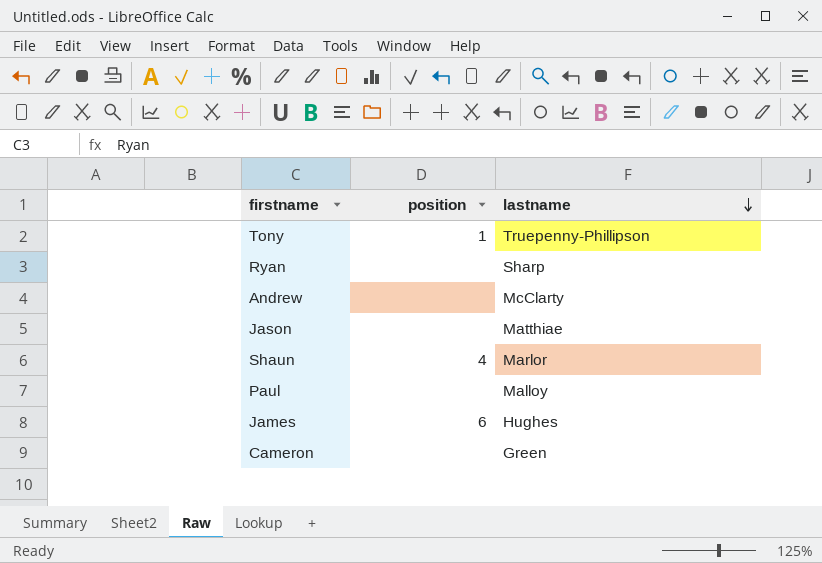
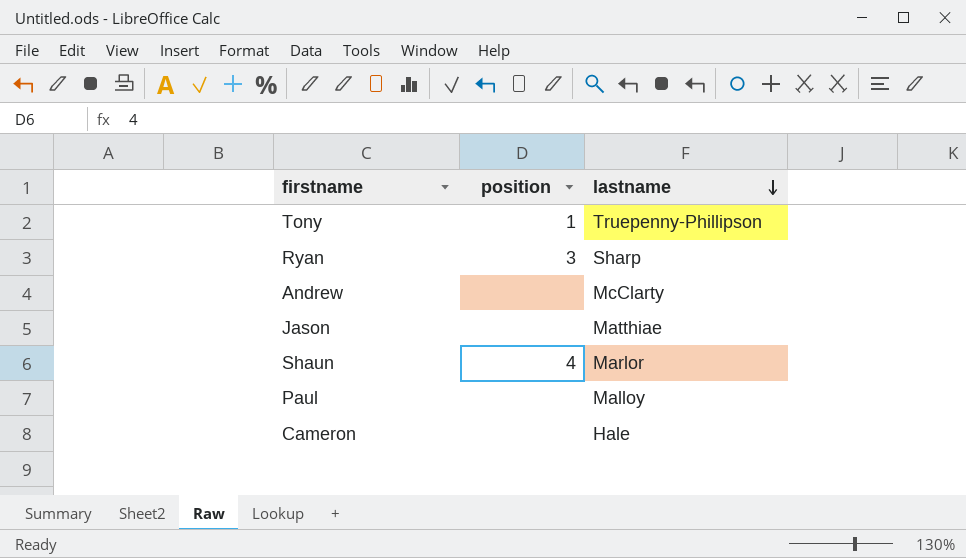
row James: 6 | Hughes -> none
Ryan | position: none -> 3
Cameron | lastname: Green -> Hale

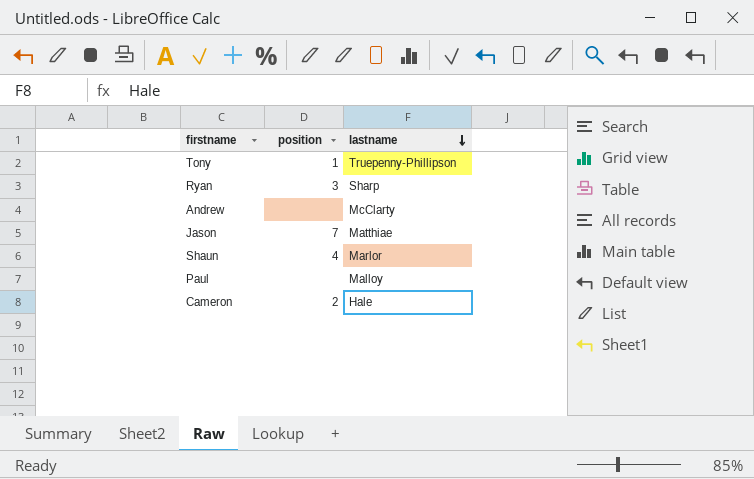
Jason | position: none -> 7
Cameron | position: none -> 2

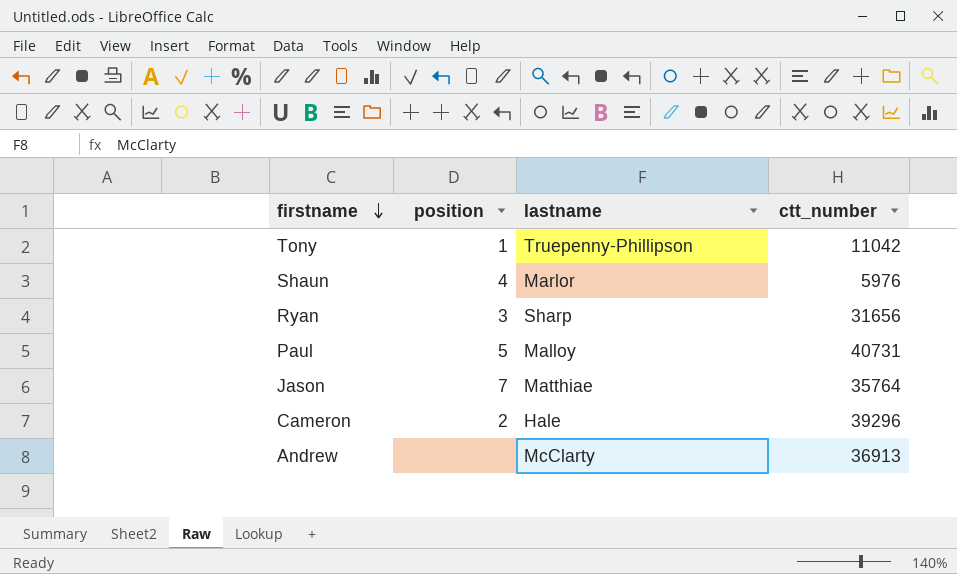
row order: lastname descending -> firstname descending
column ctt_number | position: none -> 4
Paul | position: none -> 5

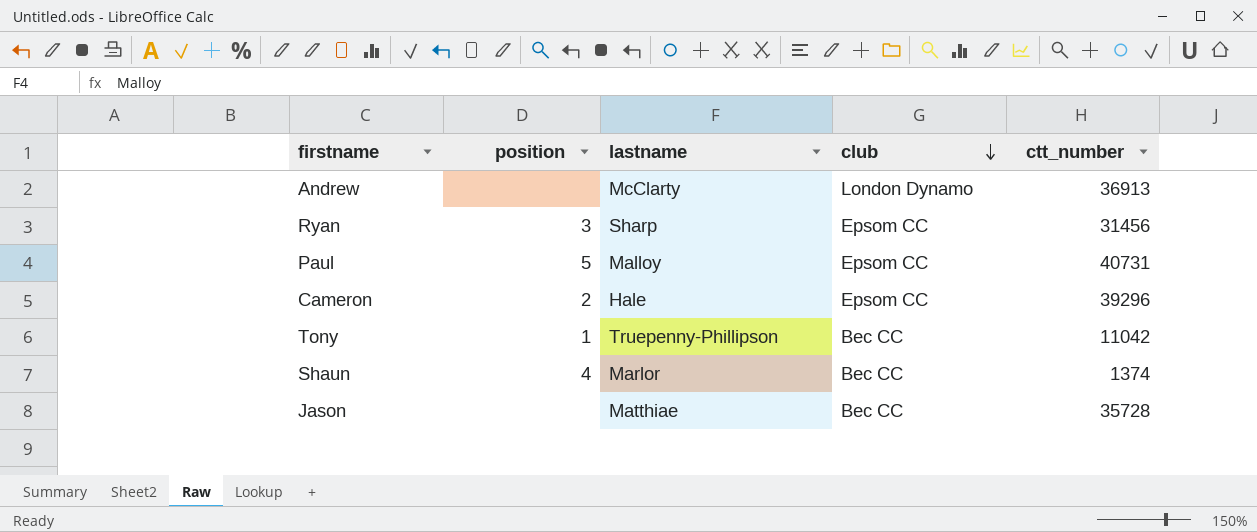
row order: firstname descending -> club descending
column club | position: none -> 4
Ryan | ctt_number: 31656 -> 31456
Shaun | ctt_number: 5976 -> 1374
Jason | position: 7 -> none
Jason | ctt_number: 35764 -> 35728

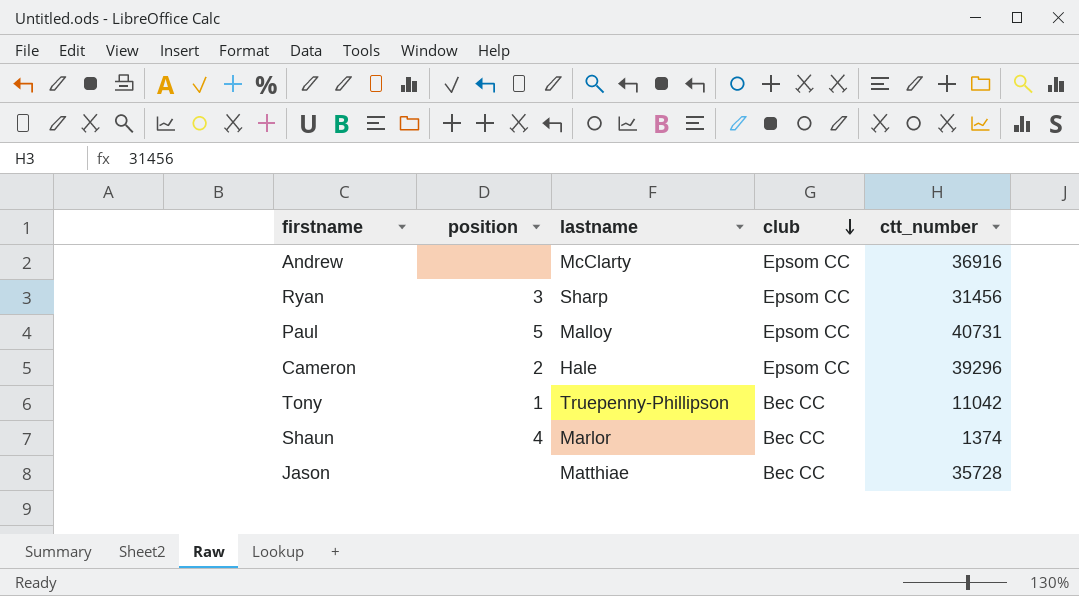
Andrew | club: London Dynamo -> Epsom CC
Andrew | ctt_number: 36913 -> 36916

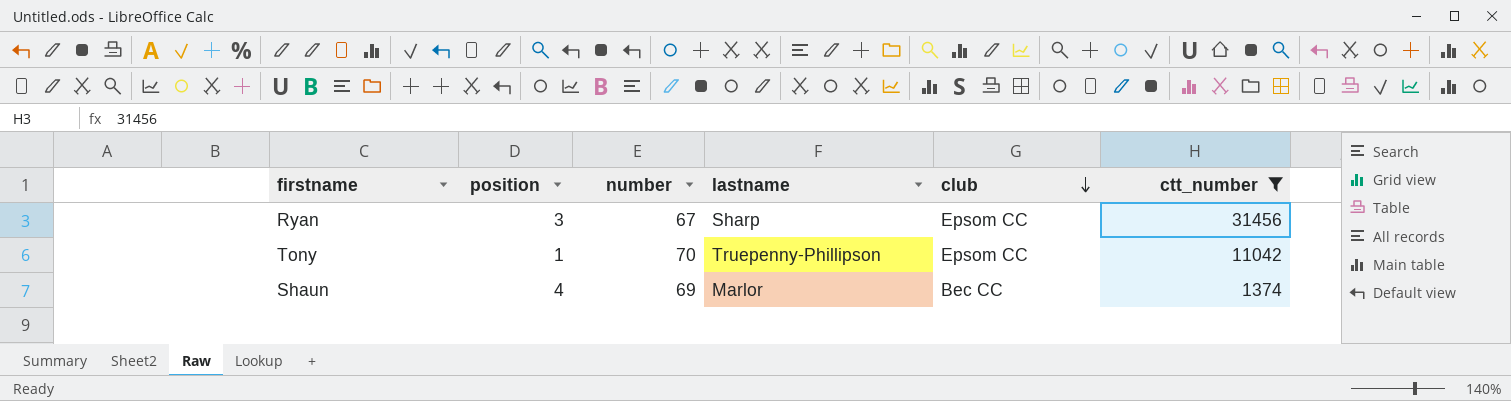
filter: none -> ctt_number <= 31456
column number | position: none -> 3
Tony | club: Bec CC -> Epsom CC

